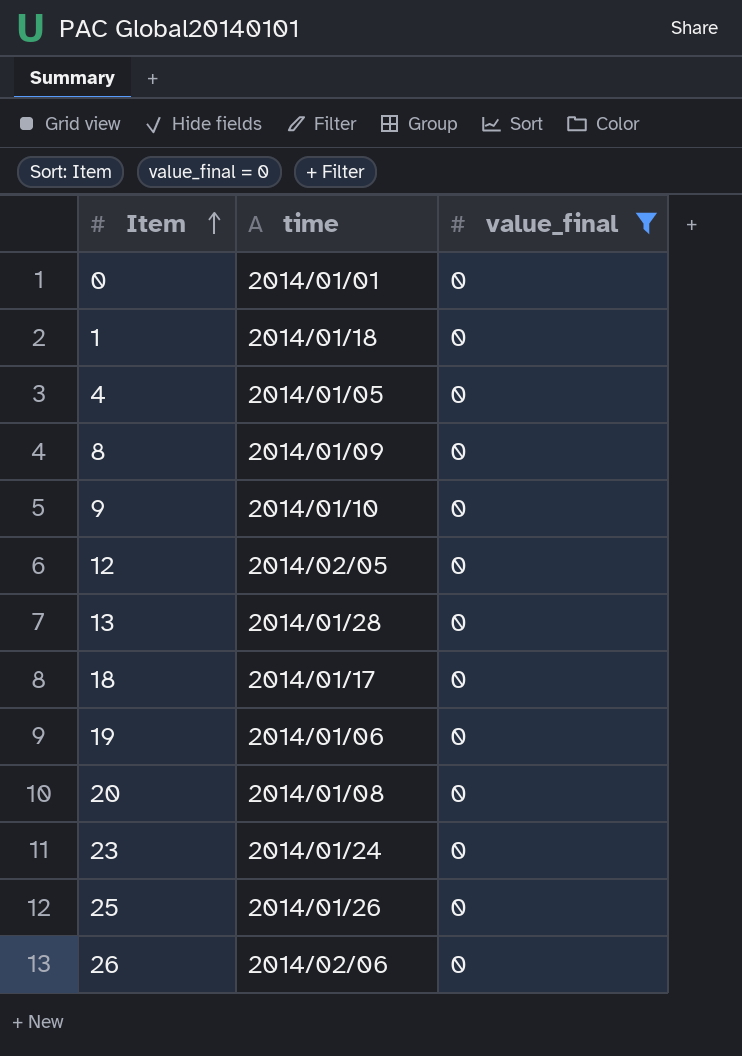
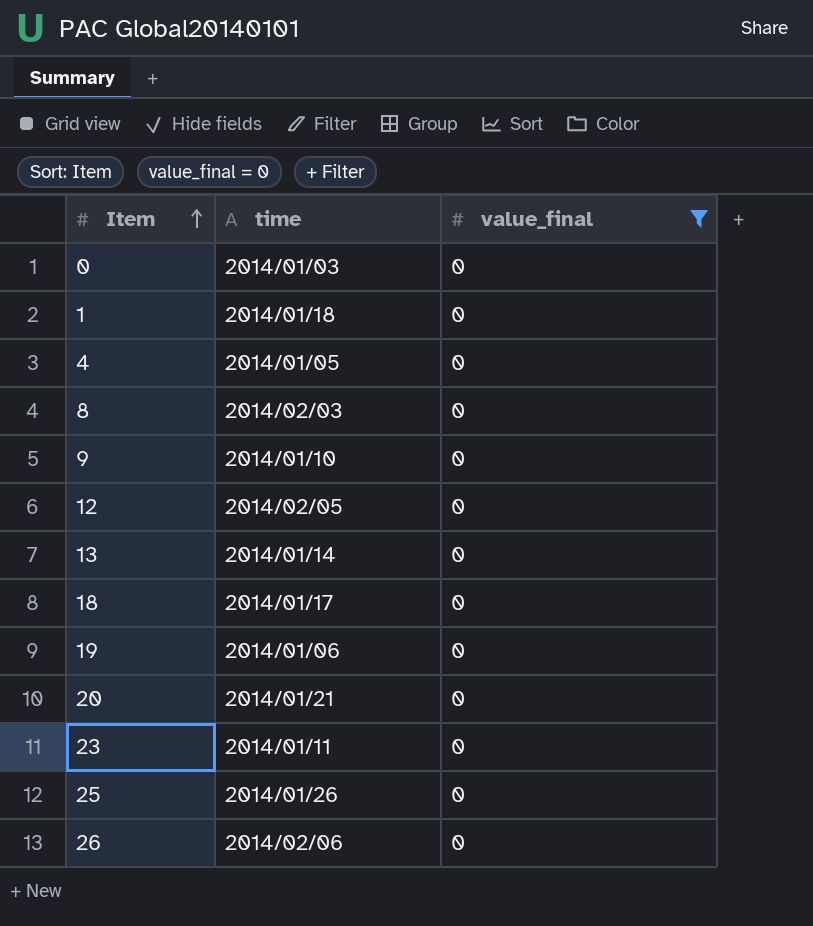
0 | time: 2014/01/01 -> 2014/01/03
8 | time: 2014/01/09 -> 2014/02/03
13 | time: 2014/01/28 -> 2014/01/14
20 | time: 2014/01/08 -> 2014/01/21
23 | time: 2014/01/24 -> 2014/01/11

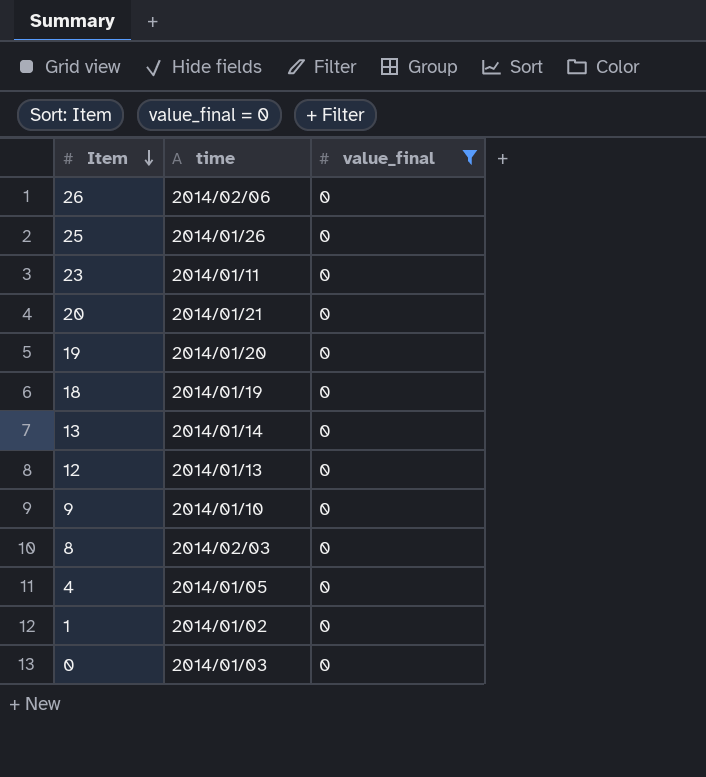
row order: Item ascending -> Item descending
19 | time: 2014/01/06 -> 2014/01/20
18 | time: 2014/01/17 -> 2014/01/19
12 | time: 2014/02/05 -> 2014/01/13
1 | time: 2014/01/18 -> 2014/01/02

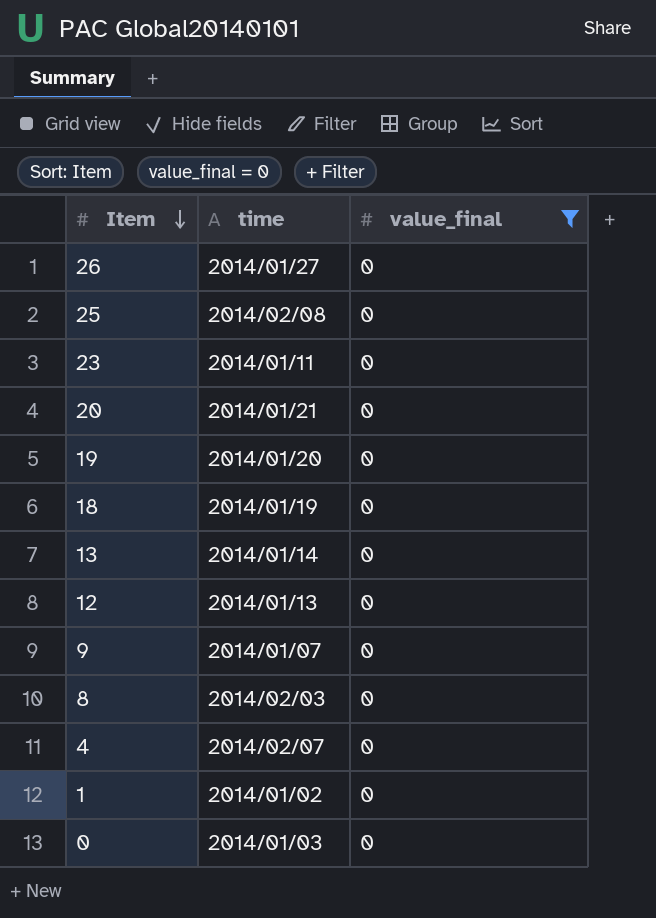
26 | time: 2014/02/06 -> 2014/01/27
25 | time: 2014/01/26 -> 2014/02/08
9 | time: 2014/01/10 -> 2014/01/07
4 | time: 2014/01/05 -> 2014/02/07

